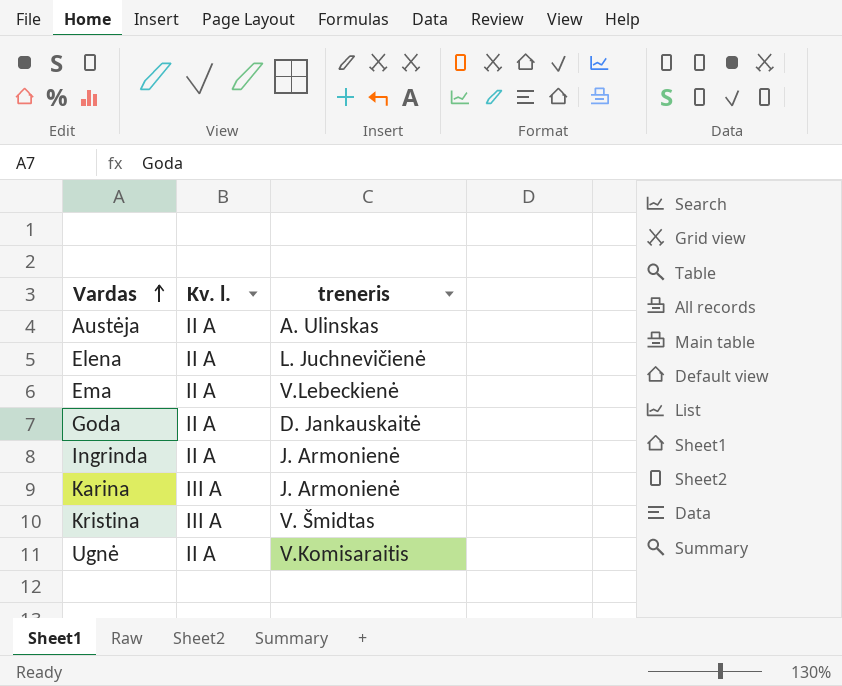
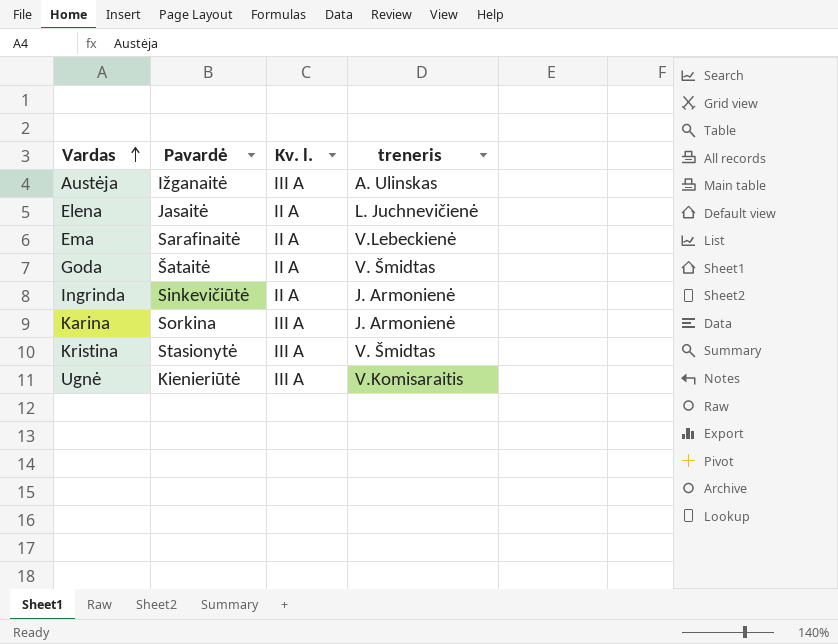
column Pavardė | position: none -> 2
Austėja | Kv. l.: II A -> III A
Goda | treneris: D. Jankauskaitė -> V. Šmidtas
Ugnė | Kv. l.: II A -> III A

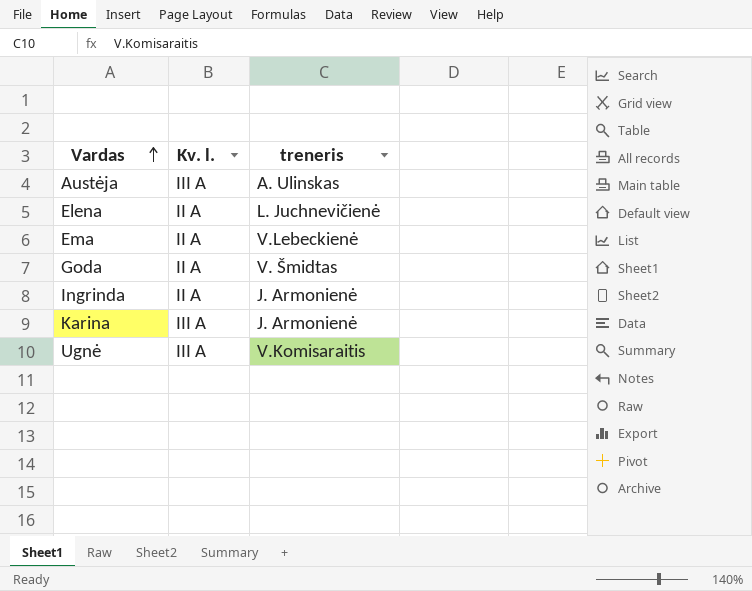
column Pavardė | position: 2 -> none
row Kristina: Stasionytė | III A | V. Šmidtas -> none

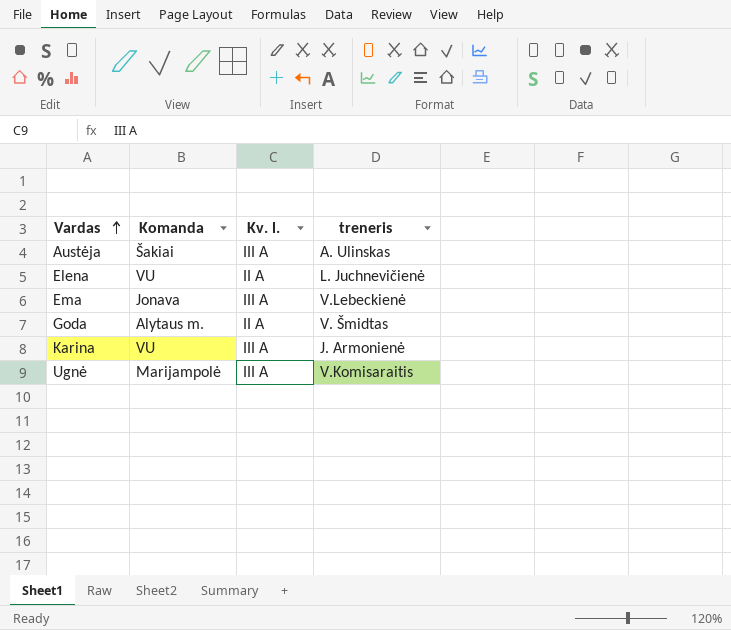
column Komanda | position: none -> 2
row Ingrinda: II A | J. Armonienė -> none
Ema | Kv. l.: II A -> III A

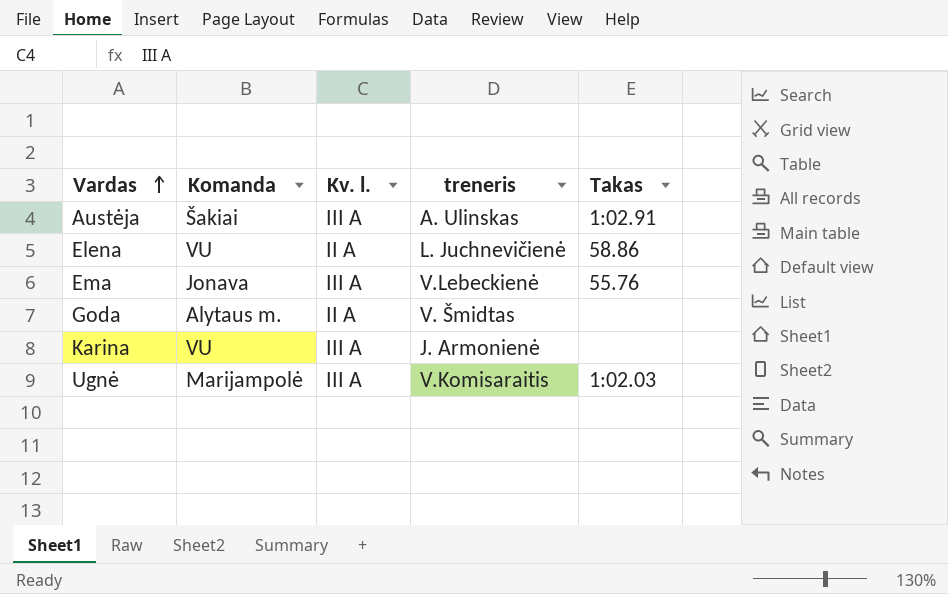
column Takas | position: none -> 5

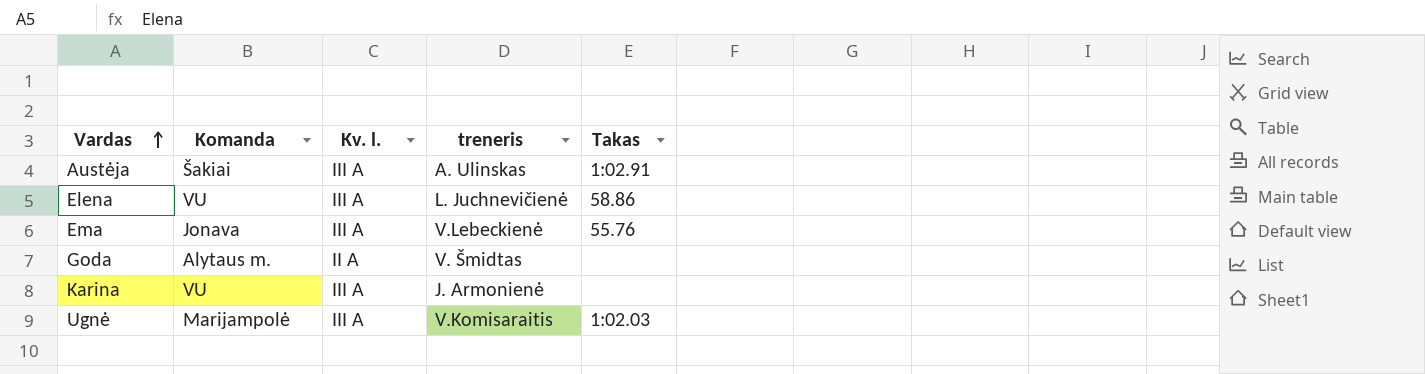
Elena | Kv. l.: II A -> III A

